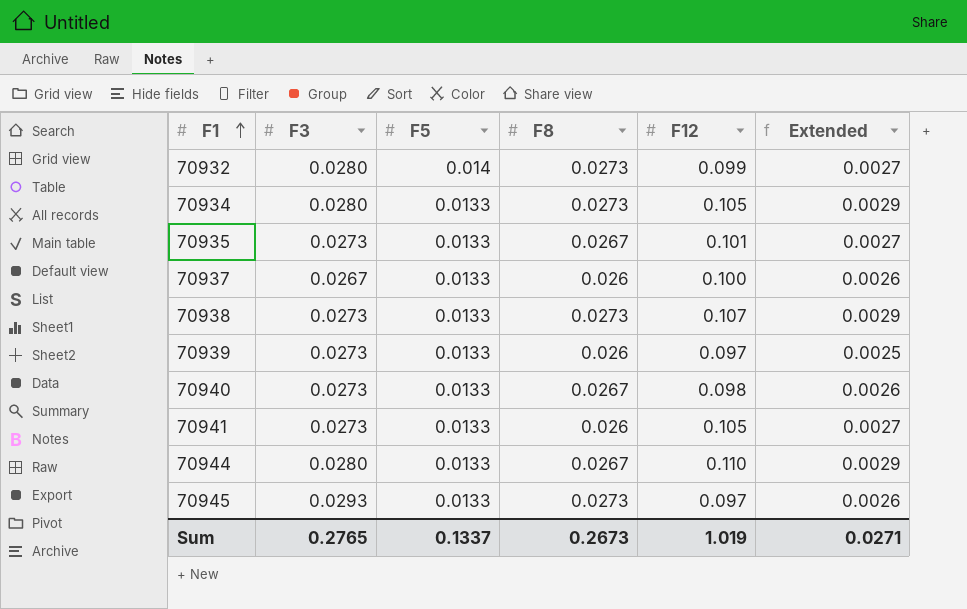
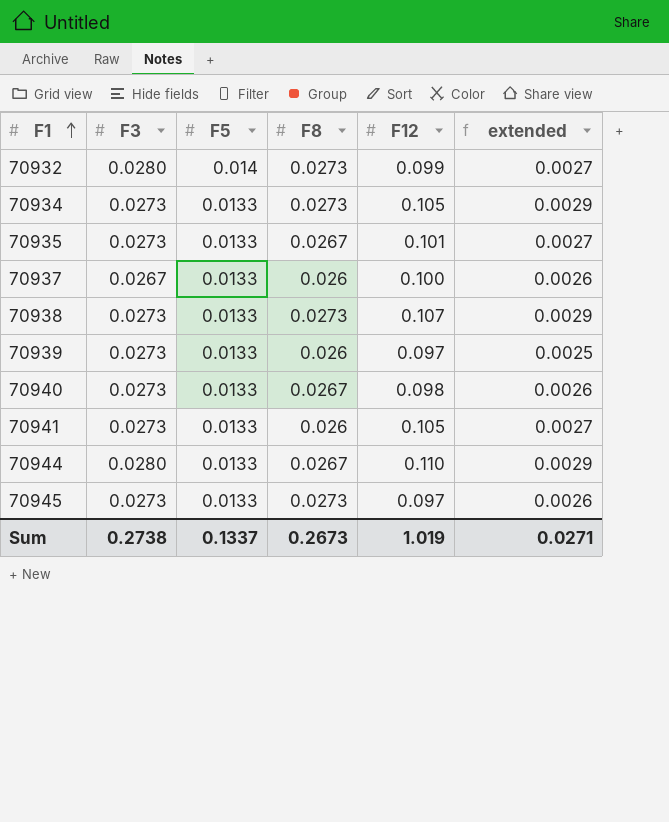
column name: Extended -> extended
70934 | F3: 0.0280 -> 0.0273
70945 | F3: 0.0293 -> 0.0273
Sum | F3: 0.2765 -> 0.2738

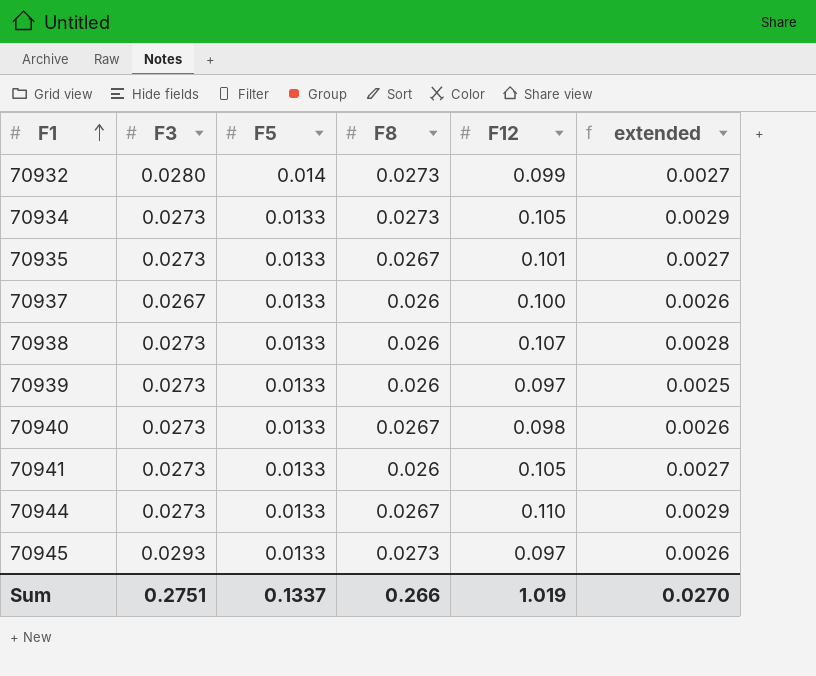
70938 | F8: 0.0273 -> 0.026
70938 | extended: 0.0029 -> 0.0028
70944 | F3: 0.0280 -> 0.0273
70945 | F3: 0.0273 -> 0.0293
Sum | F3: 0.2738 -> 0.2751
Sum | F8: 0.2673 -> 0.266
Sum | extended: 0.0271 -> 0.0270

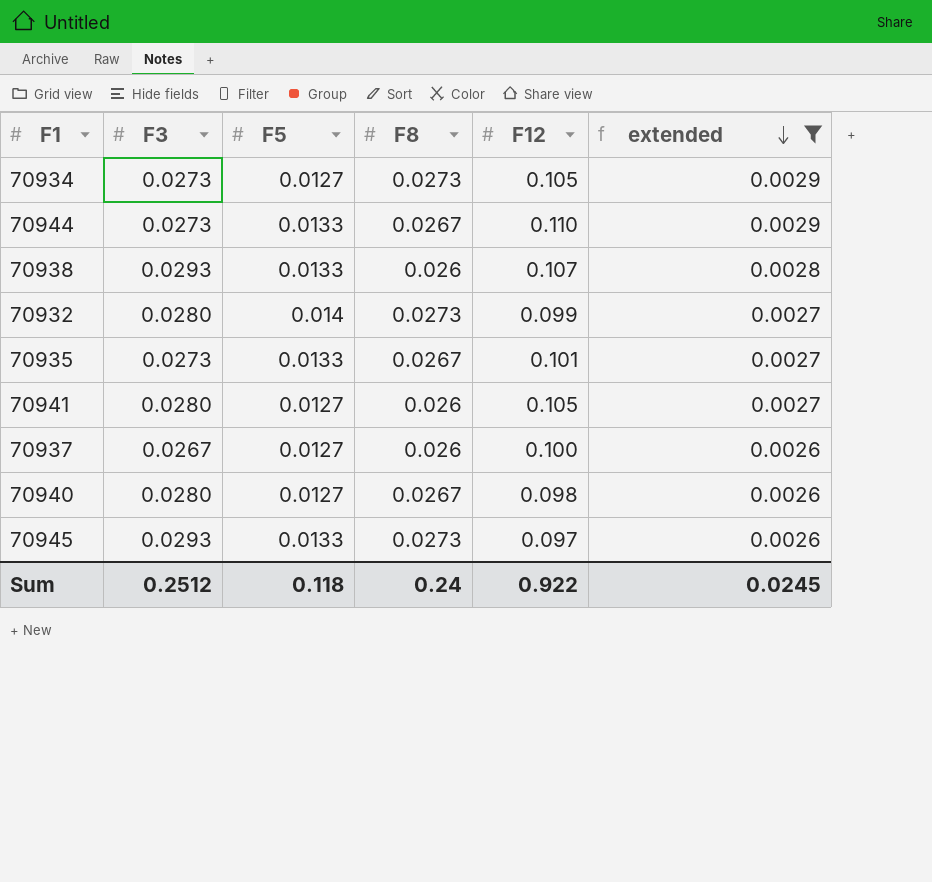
filter: none -> extended != 0.0025
row order: F1 ascending -> extended descending
70934 | F5: 0.0133 -> 0.0127
70938 | F3: 0.0273 -> 0.0293
70941 | F3: 0.0273 -> 0.0280
70941 | F5: 0.0133 -> 0.0127
70937 | F5: 0.0133 -> 0.0127
70940 | F3: 0.0273 -> 0.0280
70940 | F5: 0.0133 -> 0.0127
Sum | F3: 0.2751 -> 0.2512
Sum | F5: 0.1337 -> 0.118
Sum | F8: 0.266 -> 0.24
Sum | F12: 1.019 -> 0.922
Sum | extended: 0.0270 -> 0.0245

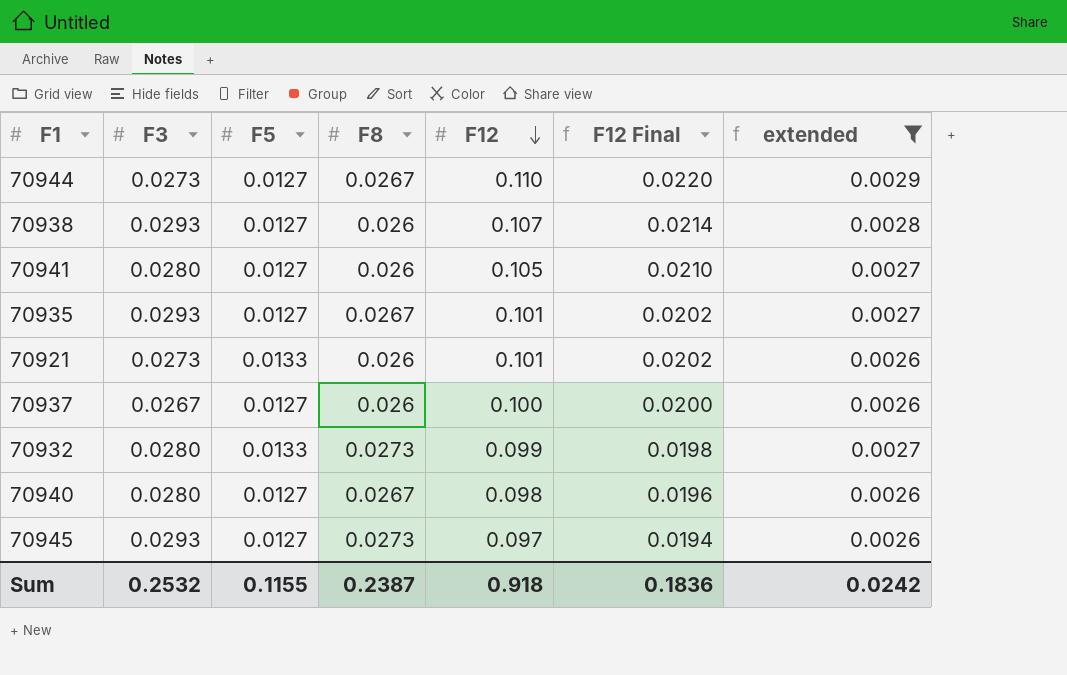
row order: extended descending -> F12 descending
column F12 Final | formula: none -> [F12] * 0.2
row 70934: 0.0273 | 0.0127 | 0.0273 | 0.105 | 0.0029 -> none
70944 | F5: 0.0133 -> 0.0127
70938 | F5: 0.0133 -> 0.0127
70935 | F3: 0.0273 -> 0.0293
70935 | F5: 0.0133 -> 0.0127
row 70921: none -> 0.0273 | 0.0133 | 0.026 | 0.101 | 0.0202 | 0.0026
70932 | F5: 0.014 -> 0.0133
70945 | F5: 0.0133 -> 0.0127
Sum | F3: 0.2512 -> 0.2532
Sum | F5: 0.118 -> 0.1155
Sum | F8: 0.24 -> 0.2387
Sum | F12: 0.922 -> 0.918
Sum | extended: 0.0245 -> 0.0242

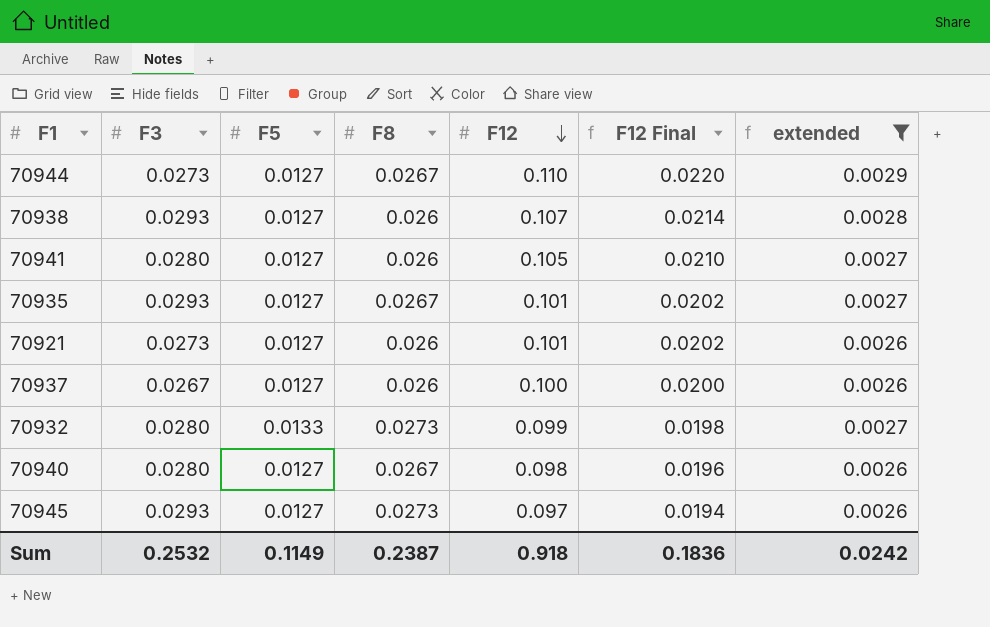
70921 | F5: 0.0133 -> 0.0127
Sum | F5: 0.1155 -> 0.1149

